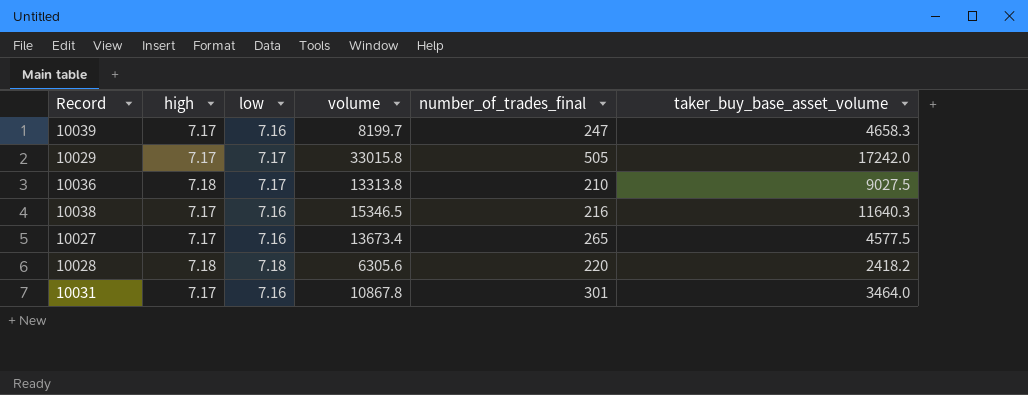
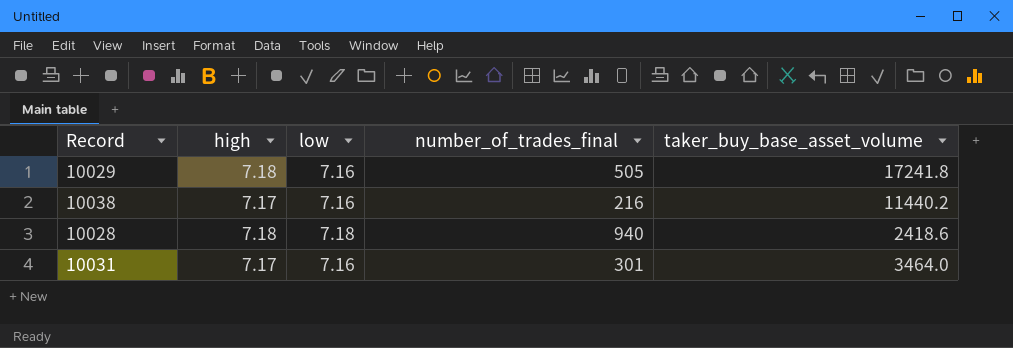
column volume | position: 4 -> none
row 10039: 7.17 | 7.16 | 8199.7 | 247 | 4658.3 -> none
row 10036: 7.18 | 7.17 | 13313.8 | 210 | 9027.5 -> none
row 10027: 7.17 | 7.16 | 13673.4 | 265 | 4577.5 -> none
10029 | high: 7.17 -> 7.18
10029 | low: 7.17 -> 7.16
10029 | taker_buy_base_asset_volume: 17242.0 -> 17241.8
10038 | taker_buy_base_asset_volume: 11640.3 -> 11440.2
10028 | number_of_trades_final: 220 -> 940
10028 | taker_buy_base_asset_volume: 2418.2 -> 2418.6

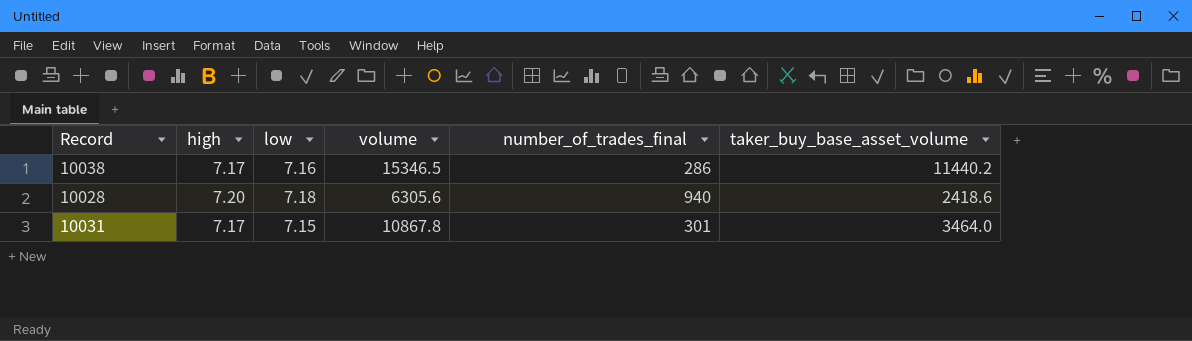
column volume | position: none -> 4
row 10029: 7.18 | 7.16 | 505 | 17241.8 -> none
10038 | number_of_trades_final: 216 -> 286
10028 | high: 7.18 -> 7.20
10031 | low: 7.16 -> 7.15

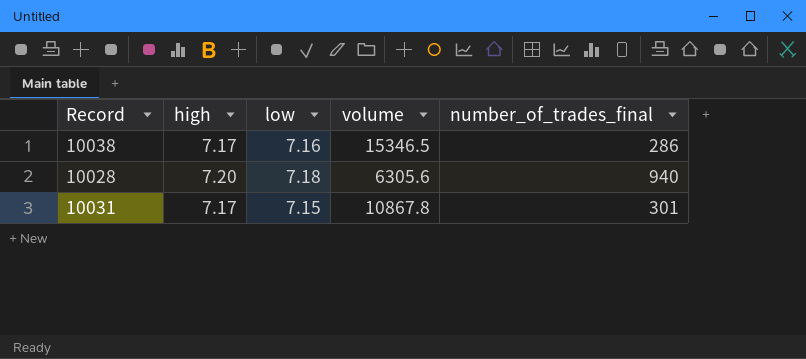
column taker_buy_base_asset_volume | position: 6 -> none

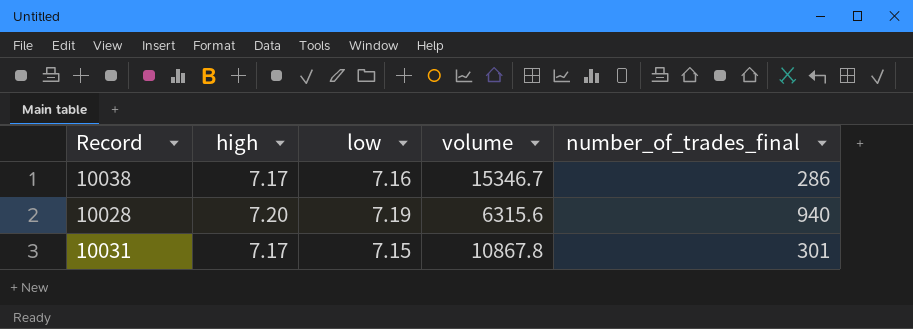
10038 | volume: 15346.5 -> 15346.7
10028 | low: 7.18 -> 7.19
10028 | volume: 6305.6 -> 6315.6

